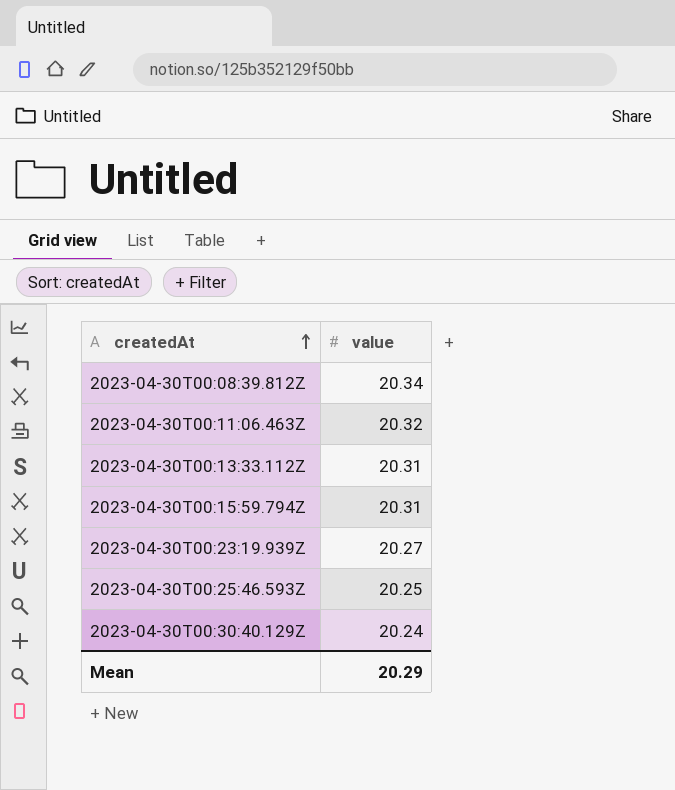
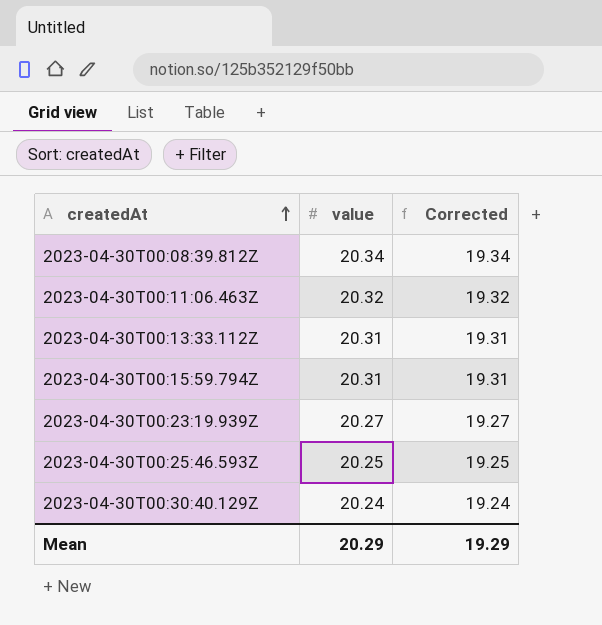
column Corrected | formula: none -> [value] - 1

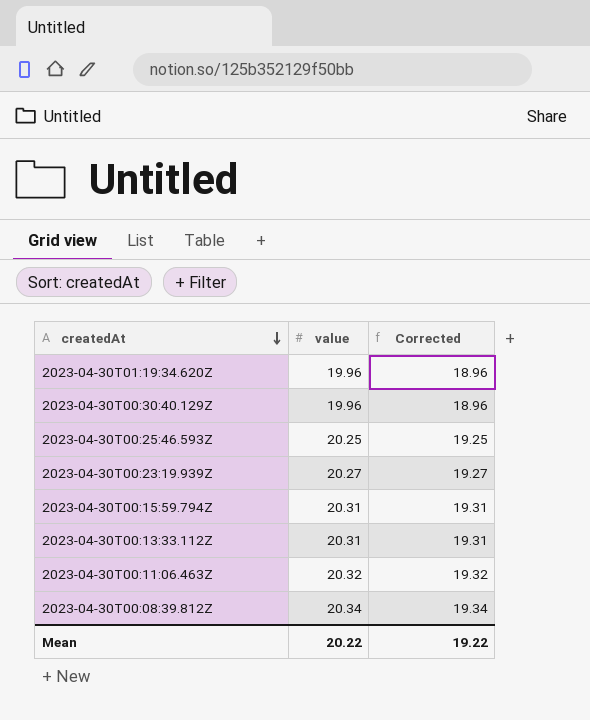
row order: createdAt ascending -> createdAt descending
row 2023-04-30T01:19:34.620Z: none -> 19.96 | 18.96
2023-04-30T00:30:40.129Z | value: 20.24 -> 19.96
2023-04-30T00:30:40.129Z | Corrected: 19.24 -> 18.96
Mean | value: 20.29 -> 20.22
Mean | Corrected: 19.29 -> 19.22

